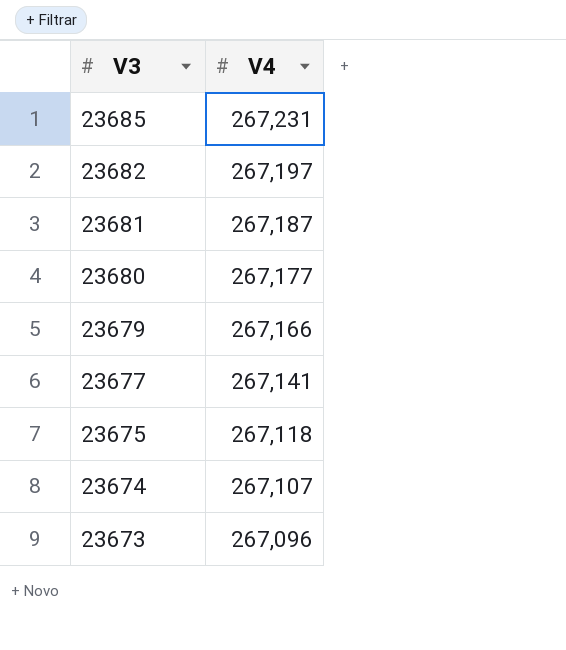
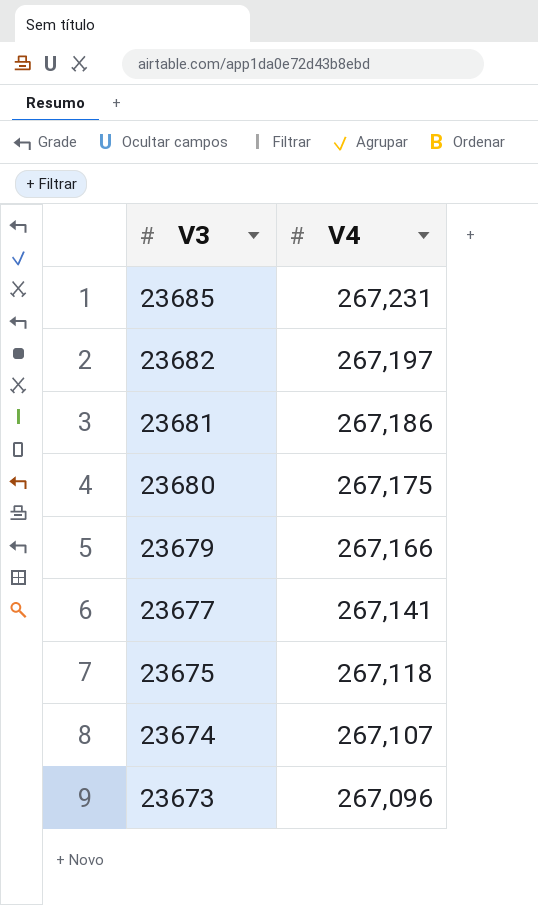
23681 | V4: 267,187 -> 267,186
23680 | V4: 267,177 -> 267,175

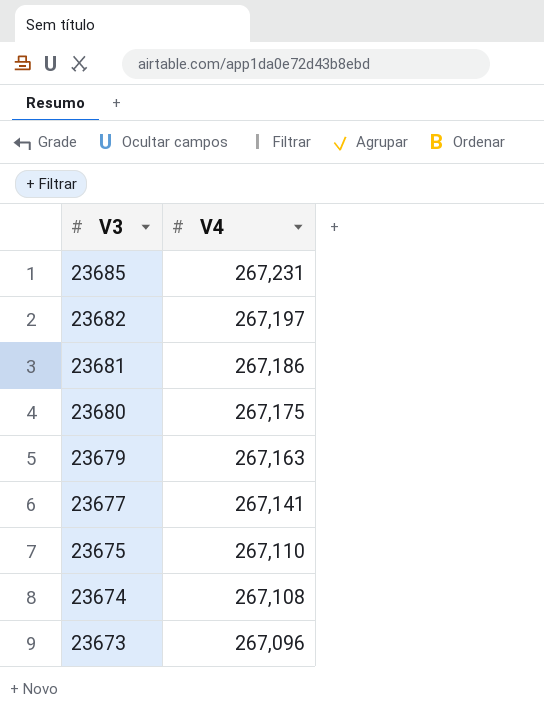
23679 | V4: 267,166 -> 267,163
23675 | V4: 267,118 -> 267,110
23674 | V4: 267,107 -> 267,108

